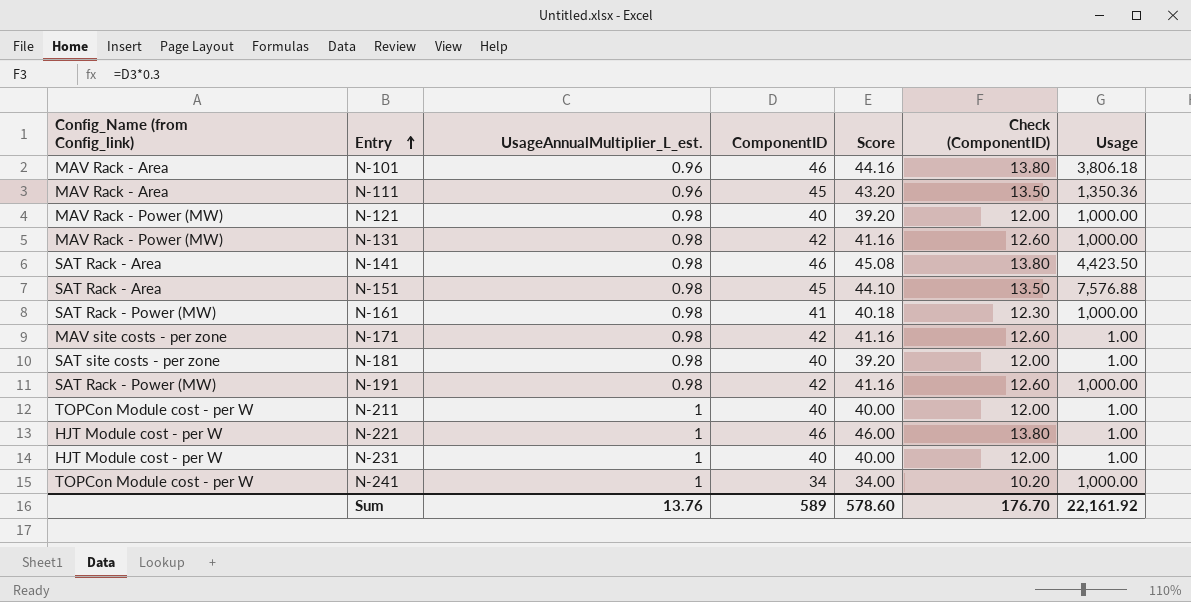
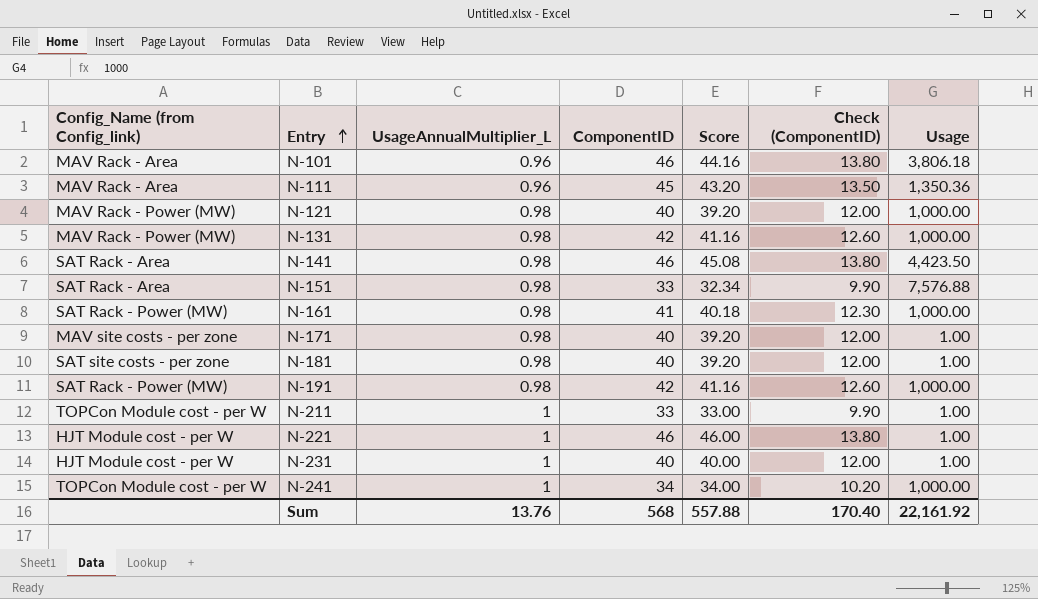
column name: UsageAnnualMultiplier_L_est. -> UsageAnnualMultiplier_L
N-151 | ComponentID: 45 -> 33
N-151 | Score: 44.10 -> 32.34
N-151 | Check (ComponentID): 13.50 -> 9.90
N-171 | ComponentID: 42 -> 40
N-171 | Score: 41.16 -> 39.20
N-171 | Check (ComponentID): 12.60 -> 12.00
N-211 | ComponentID: 40 -> 33
N-211 | Score: 40.00 -> 33.00
N-211 | Check (ComponentID): 12.00 -> 9.90
Sum | ComponentID: 589 -> 568
Sum | Score: 578.60 -> 557.88
Sum | Check (ComponentID): 176.70 -> 170.40

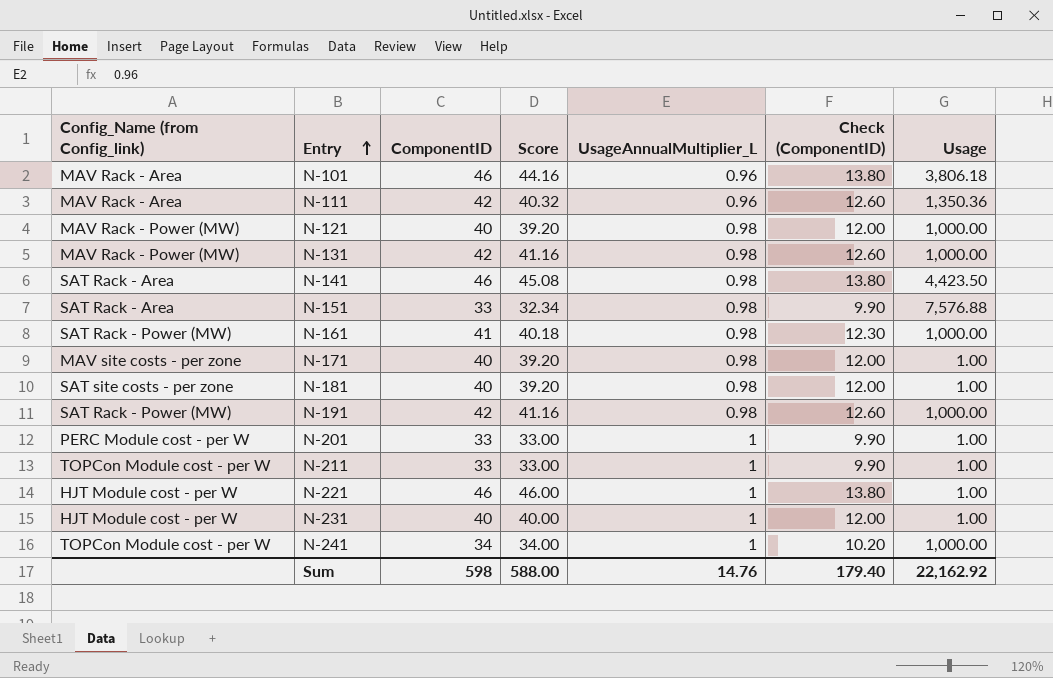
column UsageAnnualMultiplier_L | position: 3 -> 5
N-111 | ComponentID: 45 -> 42
N-111 | Score: 43.20 -> 40.32
N-111 | Check (ComponentID): 13.50 -> 12.60
row N-201: none -> PERC Module cost - per W | 33 | 33.00 | 1 | 9.90 | 1.00
Sum | ComponentID: 568 -> 598
Sum | Score: 557.88 -> 588.00
Sum | UsageAnnualMultiplier_L: 13.76 -> 14.76
Sum | Check (ComponentID): 170.40 -> 179.40
Sum | Usage: 22,161.92 -> 22,162.92

